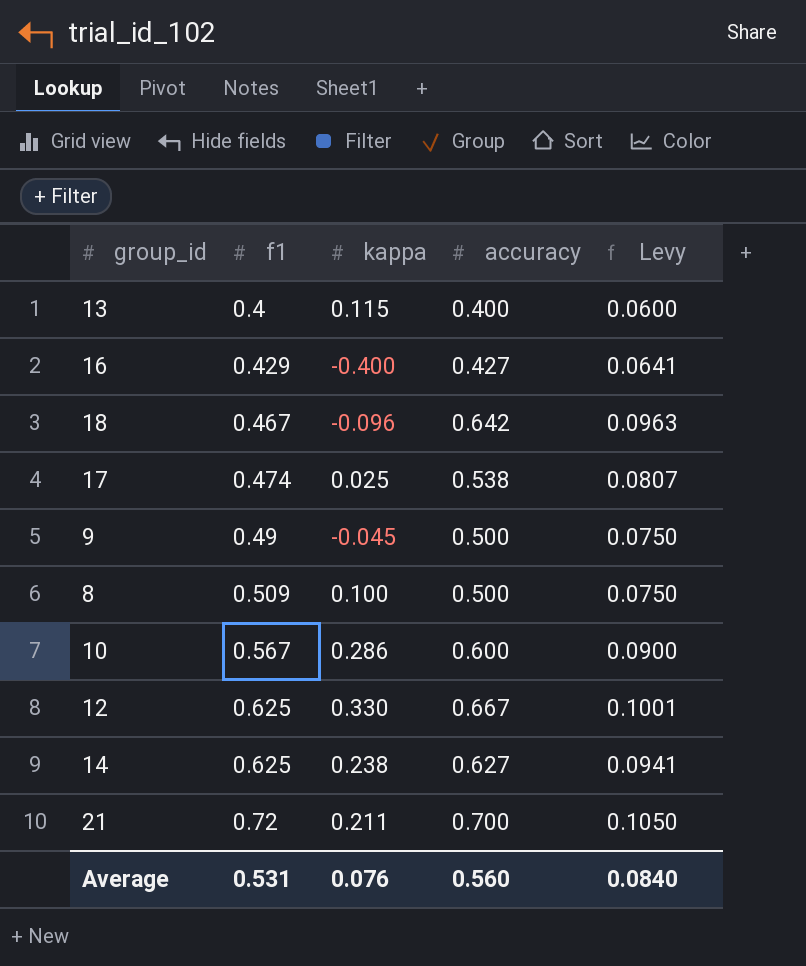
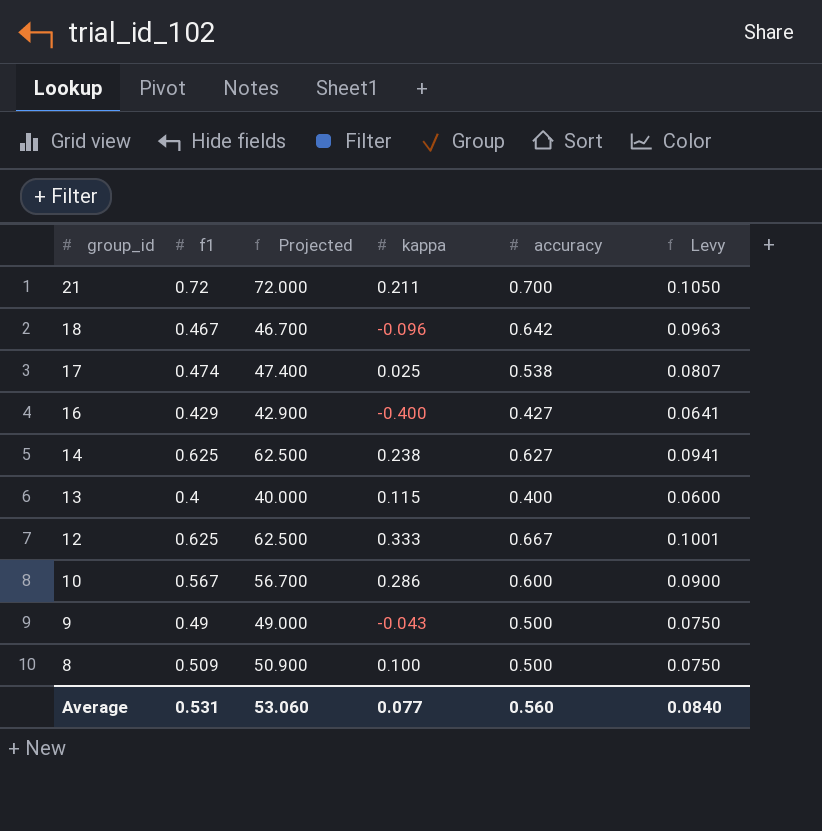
row order: f1 ascending -> group_id descending
column Projected | formula: none -> [f1] * 100
12 | kappa: 0.330 -> 0.333
9 | kappa: -0.045 -> -0.043
Average | kappa: 0.076 -> 0.077

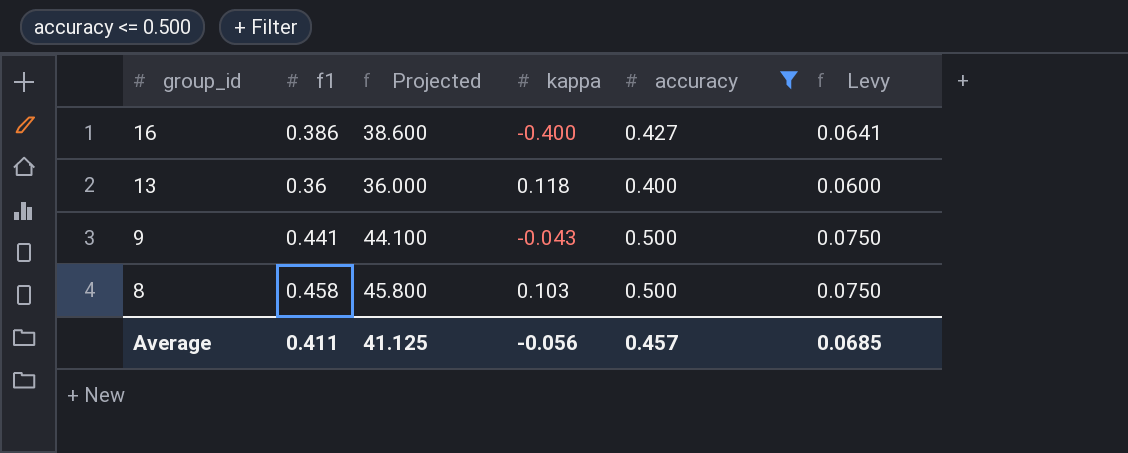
filter: none -> accuracy <= 0.500
16 | f1: 0.429 -> 0.386
16 | Projected: 42.900 -> 38.600
13 | f1: 0.4 -> 0.36
13 | Projected: 40.000 -> 36.000
13 | kappa: 0.115 -> 0.118
9 | f1: 0.49 -> 0.441
9 | Projected: 49.000 -> 44.100
8 | f1: 0.509 -> 0.458
8 | Projected: 50.900 -> 45.800
8 | kappa: 0.100 -> 0.103
Average | f1: 0.531 -> 0.411
Average | Projected: 53.060 -> 41.125
Average | kappa: 0.077 -> -0.056
Average | accuracy: 0.560 -> 0.457
Average | Levy: 0.0840 -> 0.0685

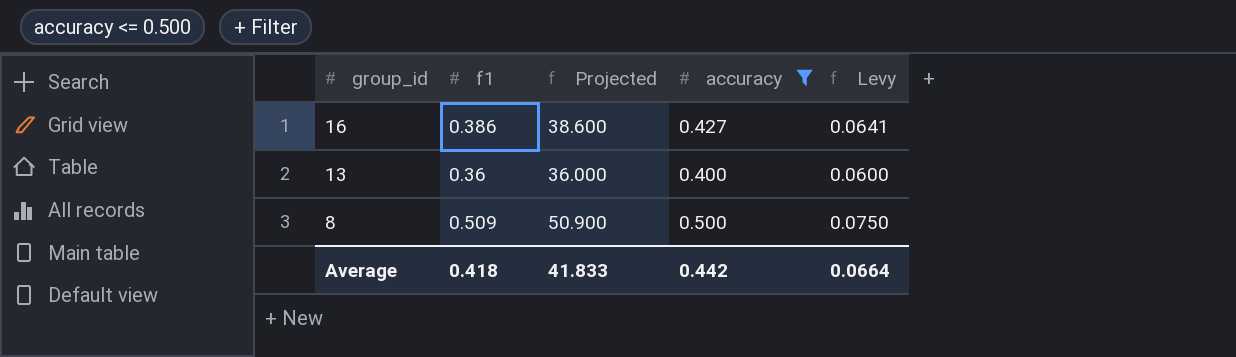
column kappa | position: 4 -> none
row 9: 0.441 | 44.100 | -0.043 | 0.500 | 0.0750 -> none
8 | f1: 0.458 -> 0.509
8 | Projected: 45.800 -> 50.900
Average | f1: 0.411 -> 0.418
Average | Projected: 41.125 -> 41.833
Average | accuracy: 0.457 -> 0.442
Average | Levy: 0.0685 -> 0.0664

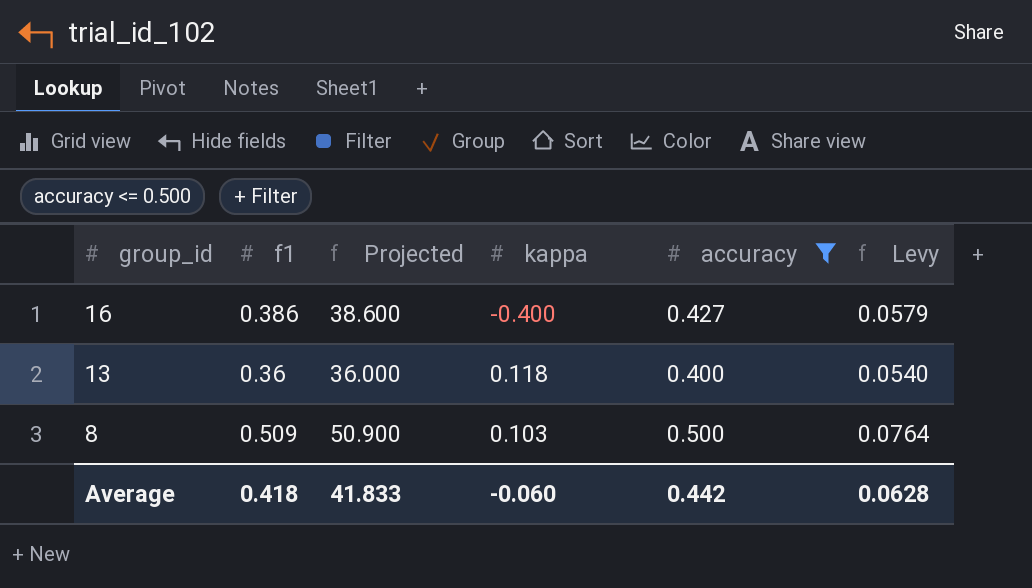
column kappa | position: none -> 4
column Levy | formula: [accuracy] * 0.15 -> [f1] * 0.15
Average | Levy: 0.0664 -> 0.0628

